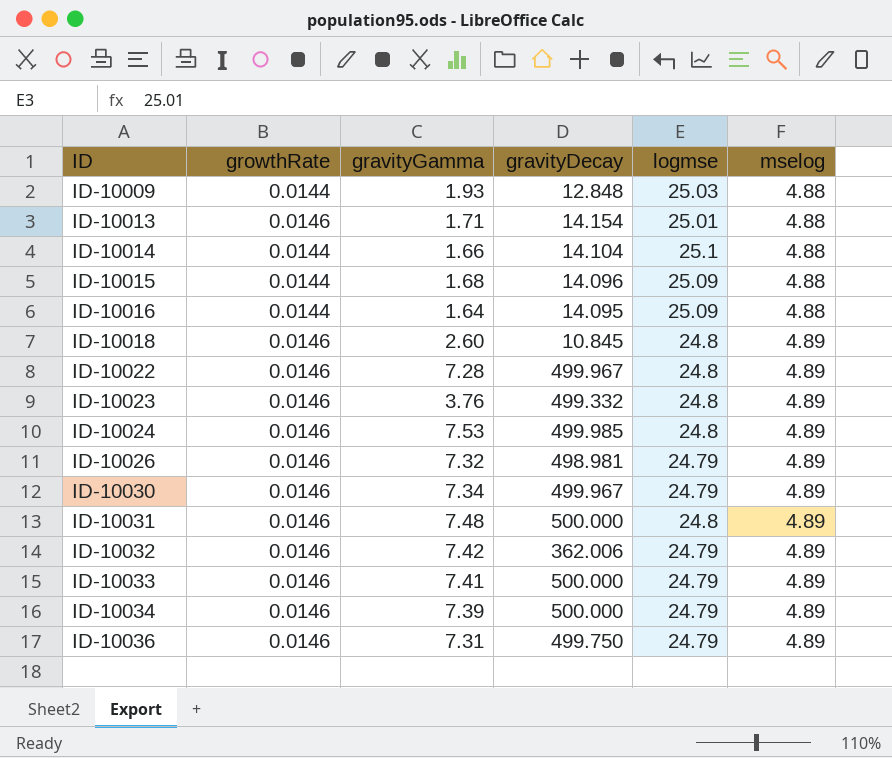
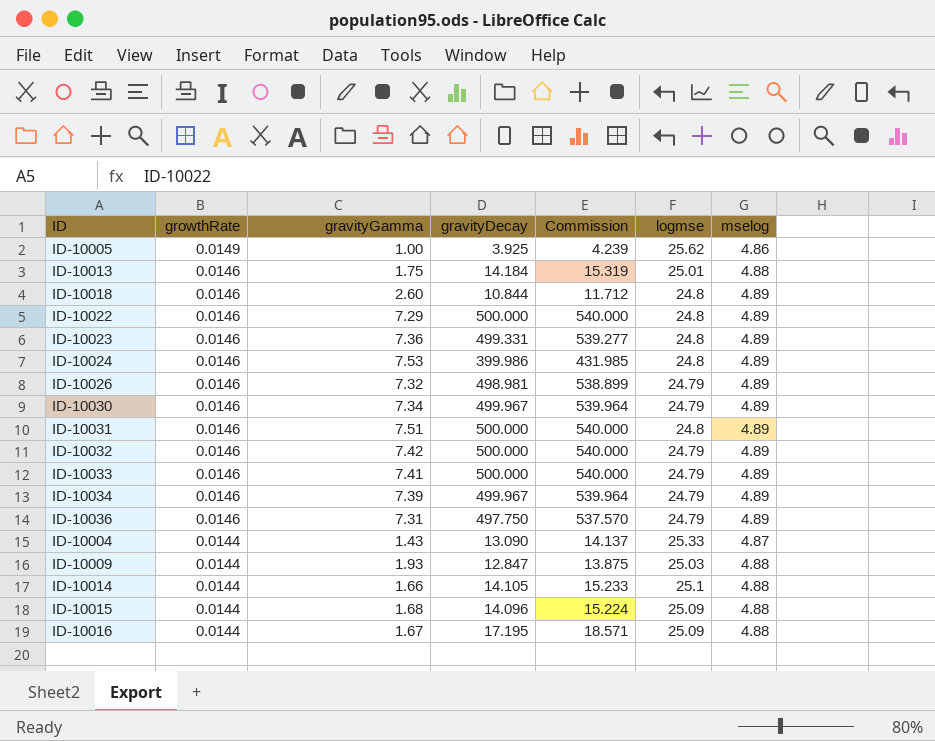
row order: ID ascending -> growthRate descending
column Commission | formula: none -> [gravityDecay] * 1.08
row ID-10005: none -> 0.0149 | 1.00 | 3.925 | 4.239 | 25.62 | 4.86
ID-10013 | gravityGamma: 1.71 -> 1.75
ID-10013 | gravityDecay: 14.154 -> 14.184
ID-10018 | gravityDecay: 10.845 -> 10.844
ID-10022 | gravityGamma: 7.28 -> 7.29
ID-10022 | gravityDecay: 499.967 -> 500.000
ID-10023 | gravityGamma: 3.76 -> 7.36
ID-10023 | gravityDecay: 499.332 -> 499.331
ID-10024 | gravityDecay: 499.985 -> 399.986
ID-10031 | gravityGamma: 7.48 -> 7.51
ID-10032 | gravityDecay: 362.006 -> 500.000
ID-10034 | gravityDecay: 500.000 -> 499.967
ID-10036 | gravityDecay: 499.750 -> 497.750
row ID-10004: none -> 0.0144 | 1.43 | 13.090 | 14.137 | 25.33 | 4.87
ID-10009 | gravityDecay: 12.848 -> 12.847
ID-10014 | gravityDecay: 14.104 -> 14.105
ID-10016 | gravityGamma: 1.64 -> 1.67
ID-10016 | gravityDecay: 14.095 -> 17.195

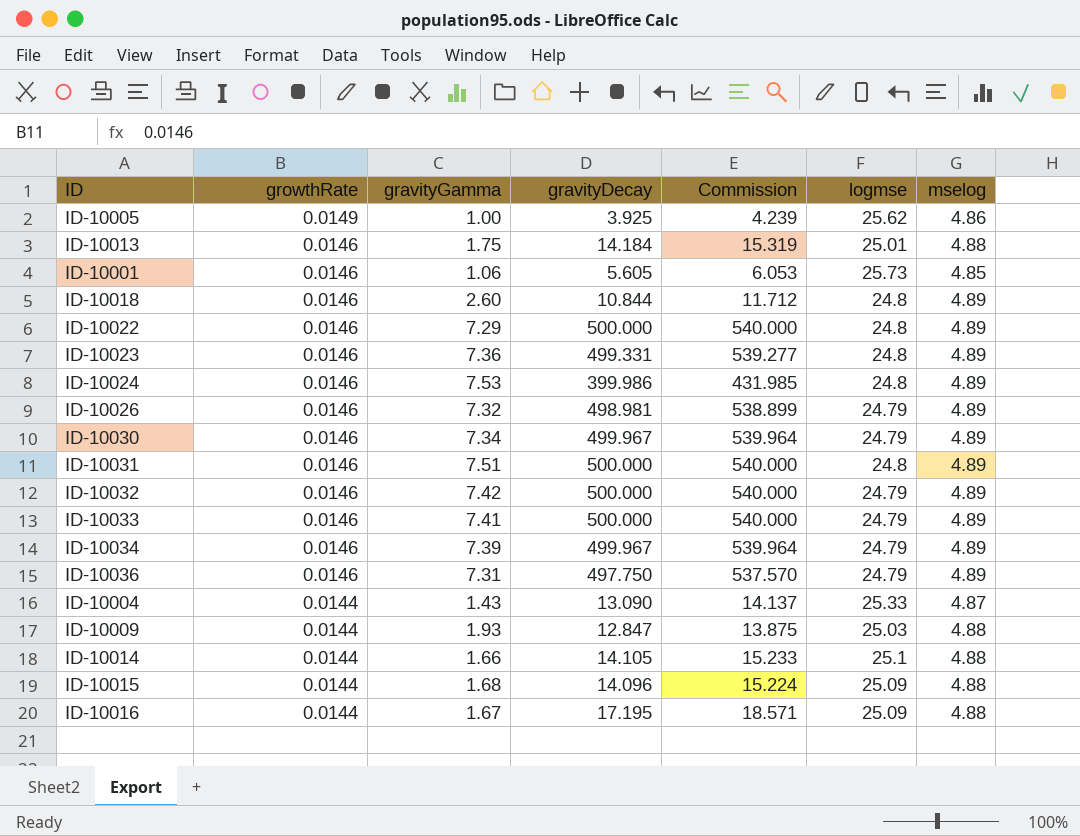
row ID-10001: none -> 0.0146 | 1.06 | 5.605 | 6.053 | 25.73 | 4.85

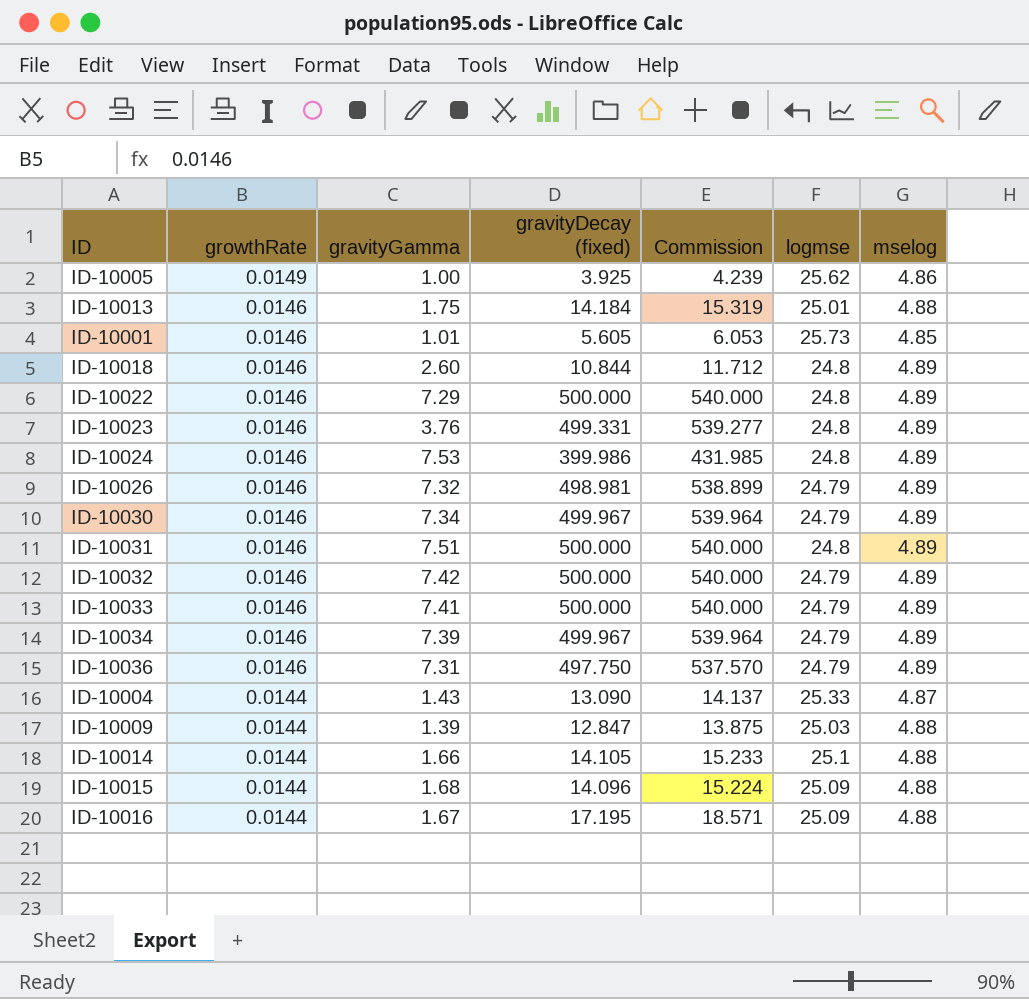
column name: gravityDecay -> gravityDecay (fixed)
ID-10001 | gravityGamma: 1.06 -> 1.01
ID-10023 | gravityGamma: 7.36 -> 3.76
ID-10009 | gravityGamma: 1.93 -> 1.39

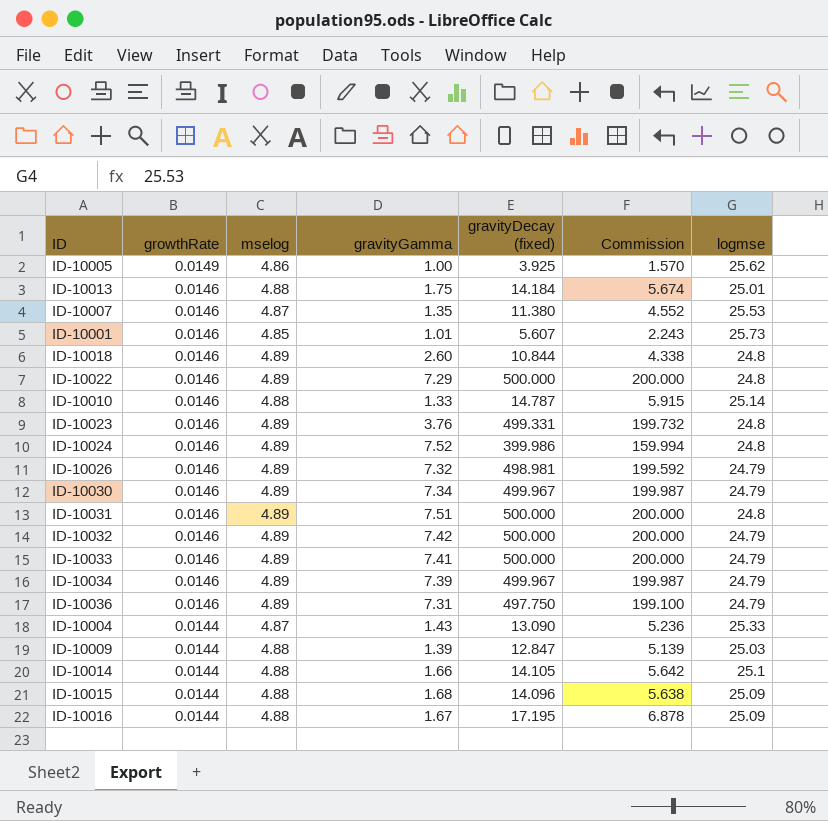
column mselog | position: 7 -> 3
column Commission | formula: [gravityDecay (fixed)] * 1.08 -> [gravityDecay (fixed)] * 0.4
row ID-10007: none -> 0.0146 | 4.87 | 1.35 | 11.380 | 4.552 | 25.53
ID-10001 | gravityDecay (fixed): 5.605 -> 5.607
row ID-10010: none -> 0.0146 | 4.88 | 1.33 | 14.787 | 5.915 | 25.14
ID-10024 | gravityGamma: 7.53 -> 7.52

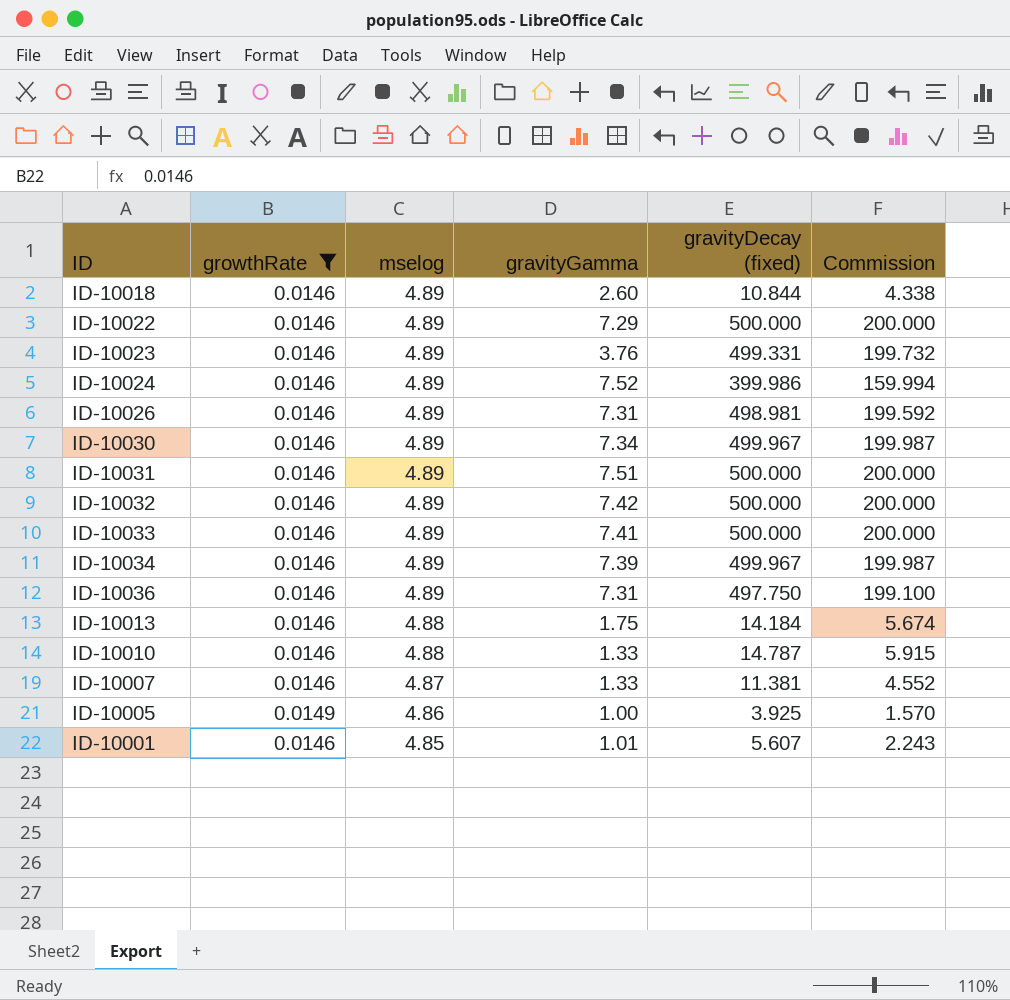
filter: none -> growthRate != 0.0144
row order: growthRate descending -> mselog descending
column logmse | position: 7 -> none
ID-10026 | gravityGamma: 7.32 -> 7.31
ID-10007 | gravityGamma: 1.35 -> 1.33
ID-10007 | gravityDecay (fixed): 11.380 -> 11.381

